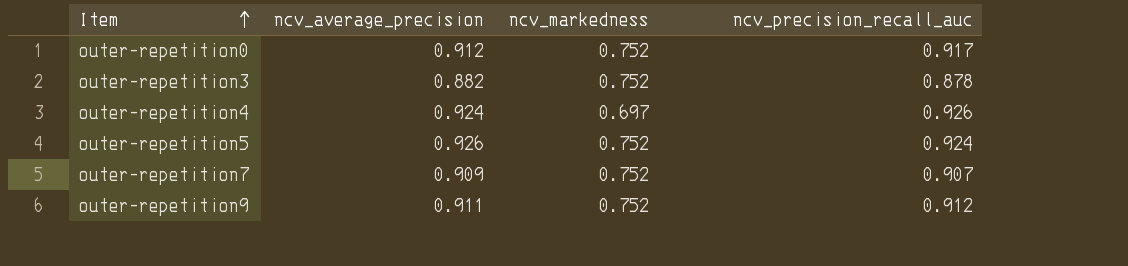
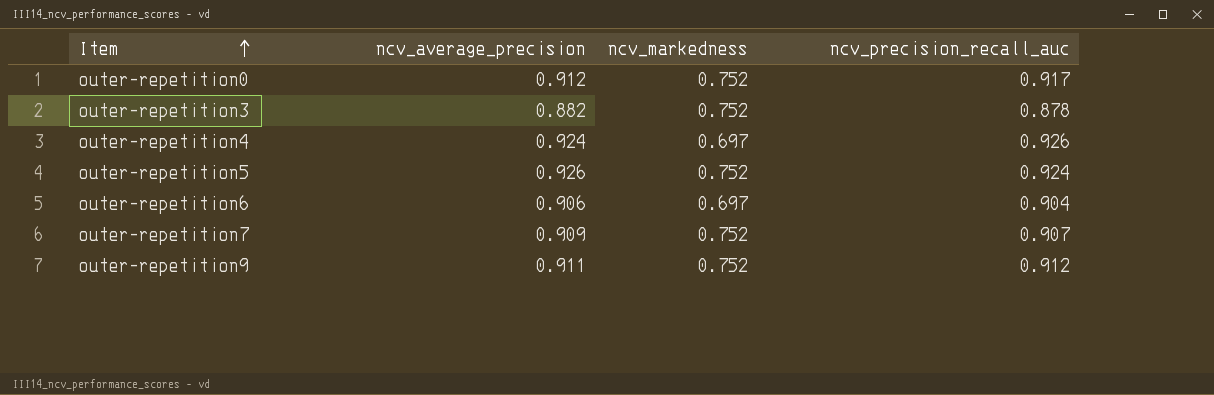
row outer-repetition6: none -> 0.906 | 0.697 | 0.904

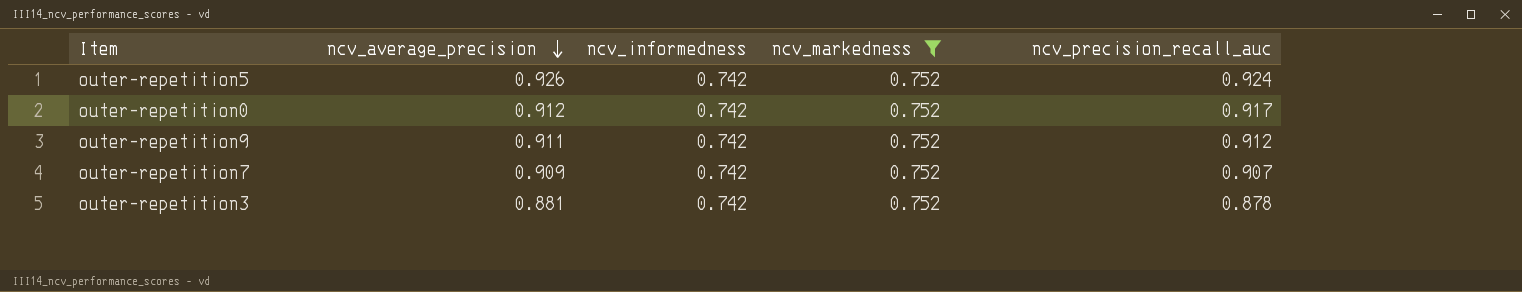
filter: none -> ncv_markedness = 0.752
row order: Item ascending -> ncv_average_precision descending
column ncv_informedness | position: none -> 3
outer-repetition3 | ncv_average_precision: 0.882 -> 0.881

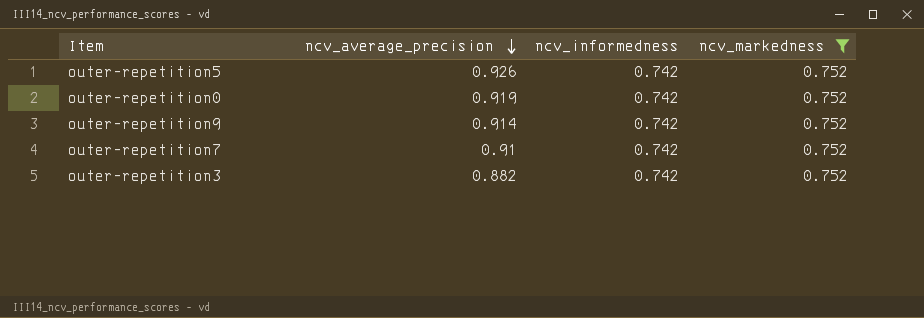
column ncv_precision_recall_auc | position: 5 -> none
outer-repetition0 | ncv_average_precision: 0.912 -> 0.919
outer-repetition9 | ncv_average_precision: 0.911 -> 0.914
outer-repetition7 | ncv_average_precision: 0.909 -> 0.91
outer-repetition3 | ncv_average_precision: 0.881 -> 0.882

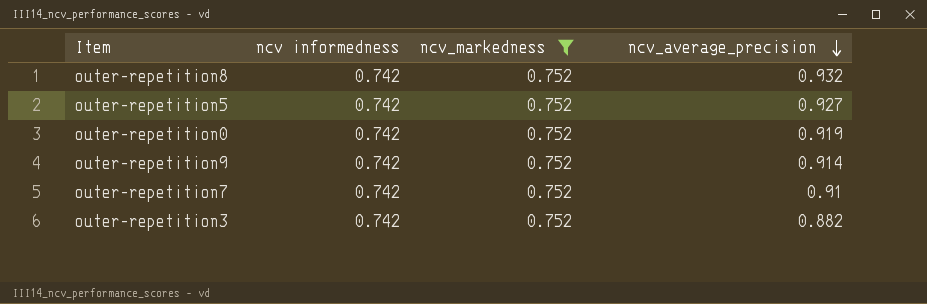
column name: ncv_informedness -> ncv informedness
column ncv_average_precision | position: 2 -> 4
row outer-repetition8: none -> 0.742 | 0.752 | 0.932
outer-repetition5 | ncv_average_precision: 0.926 -> 0.927

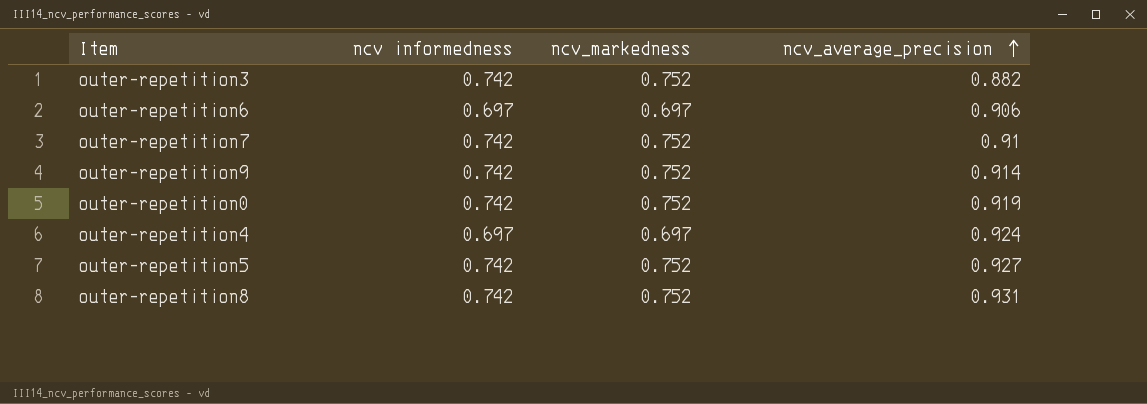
filter: ncv_markedness = 0.752 -> none
row order: ncv_average_precision descending -> ncv_average_precision ascending
outer-repetition8 | ncv_average_precision: 0.932 -> 0.931

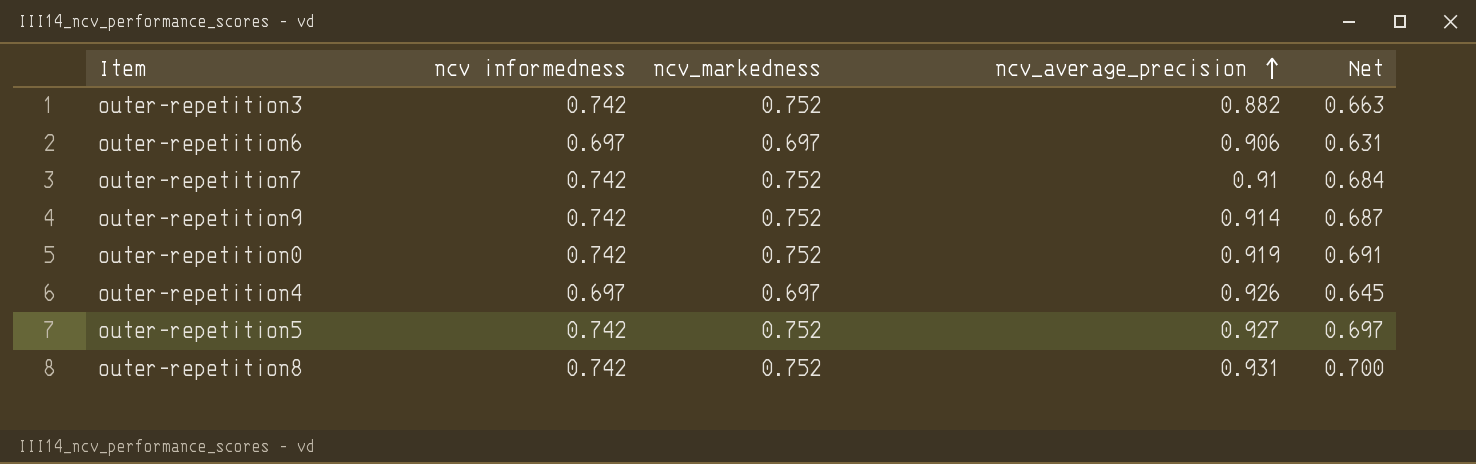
column Net | formula: none -> [ncv_markedness] * [ncv_average_precision]
outer-repetition4 | ncv_average_precision: 0.924 -> 0.926

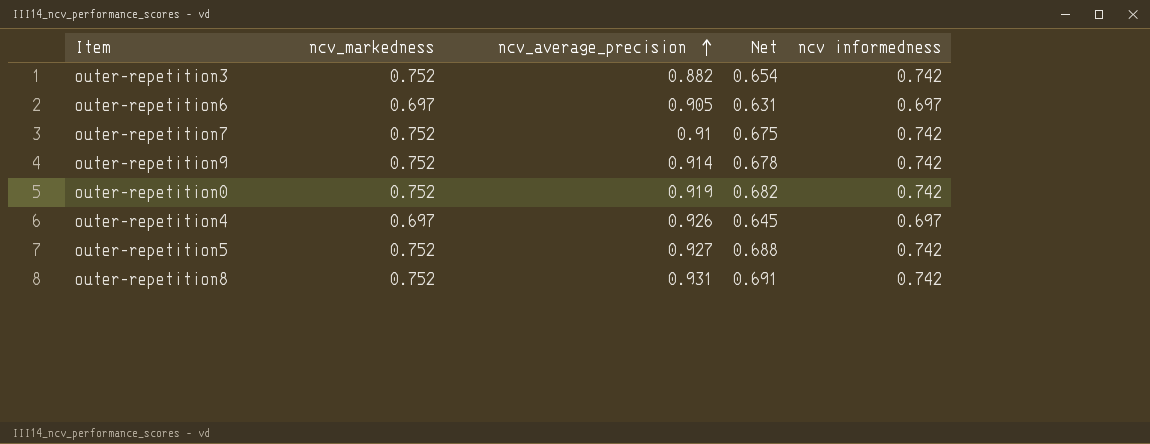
column Net | formula: [ncv_markedness] * [ncv_average_precision] -> [ncv_average_precision] * [ncv informedness]
column ncv informedness | position: 2 -> 5
outer-repetition6 | ncv_average_precision: 0.906 -> 0.905

